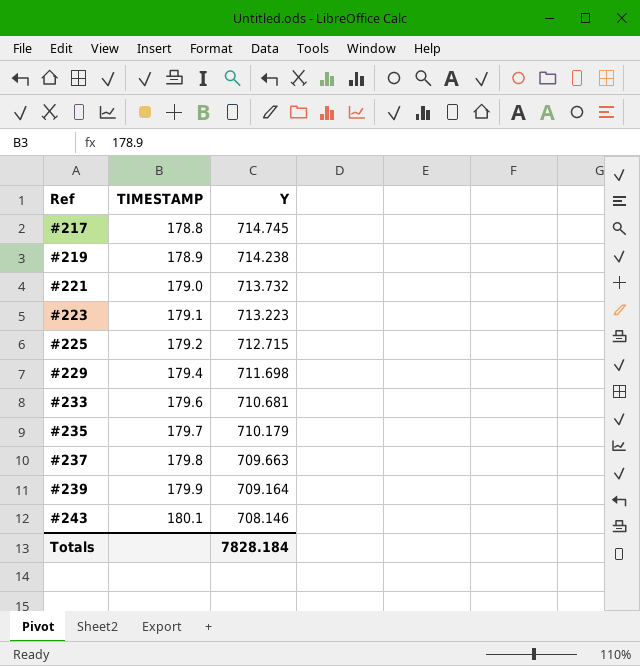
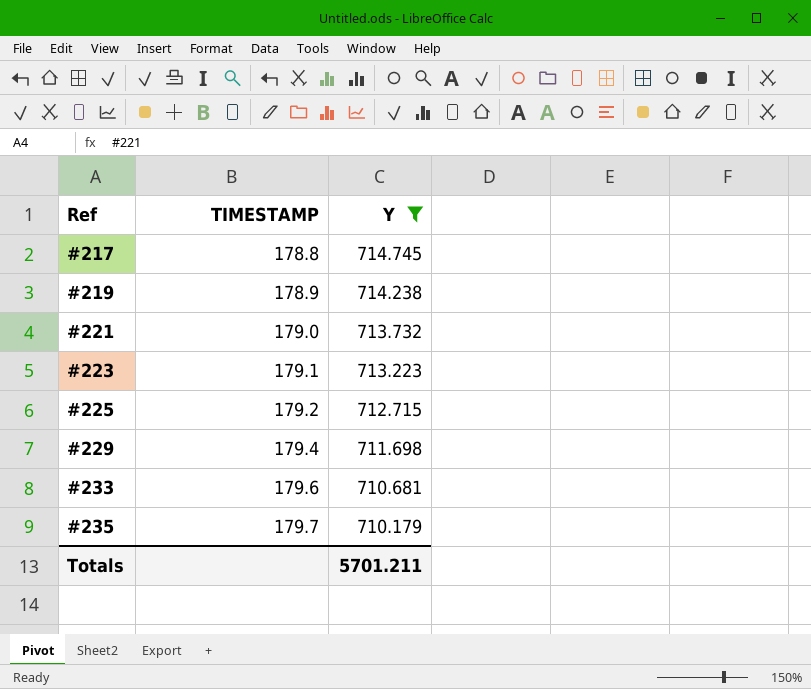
filter: none -> Y >= 710.179
Totals | Y: 7828.184 -> 5701.211

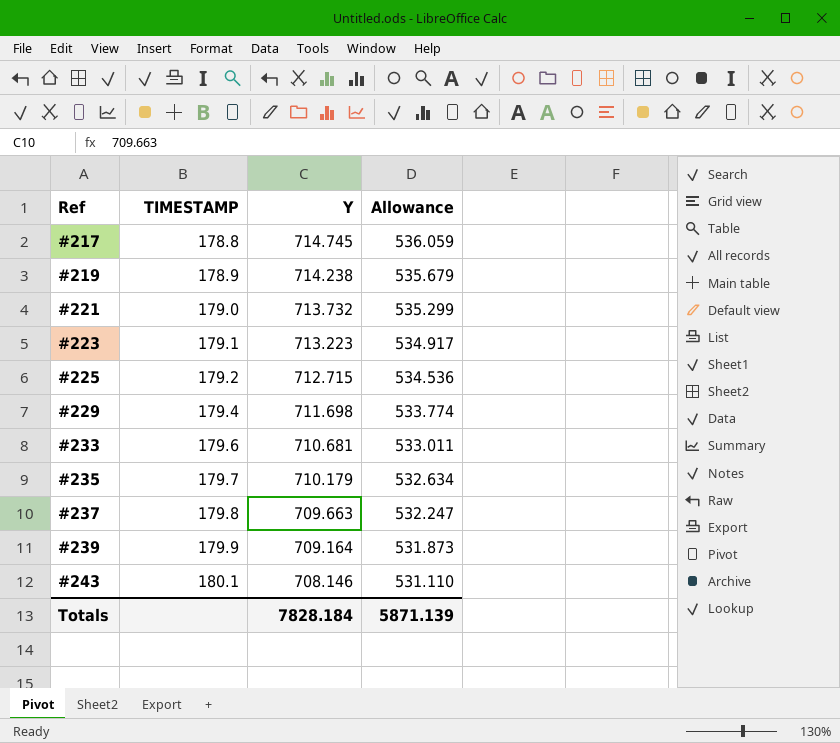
filter: Y >= 710.179 -> none
column Allowance | formula: none -> [Y] * 0.75
Totals | Y: 5701.211 -> 7828.184

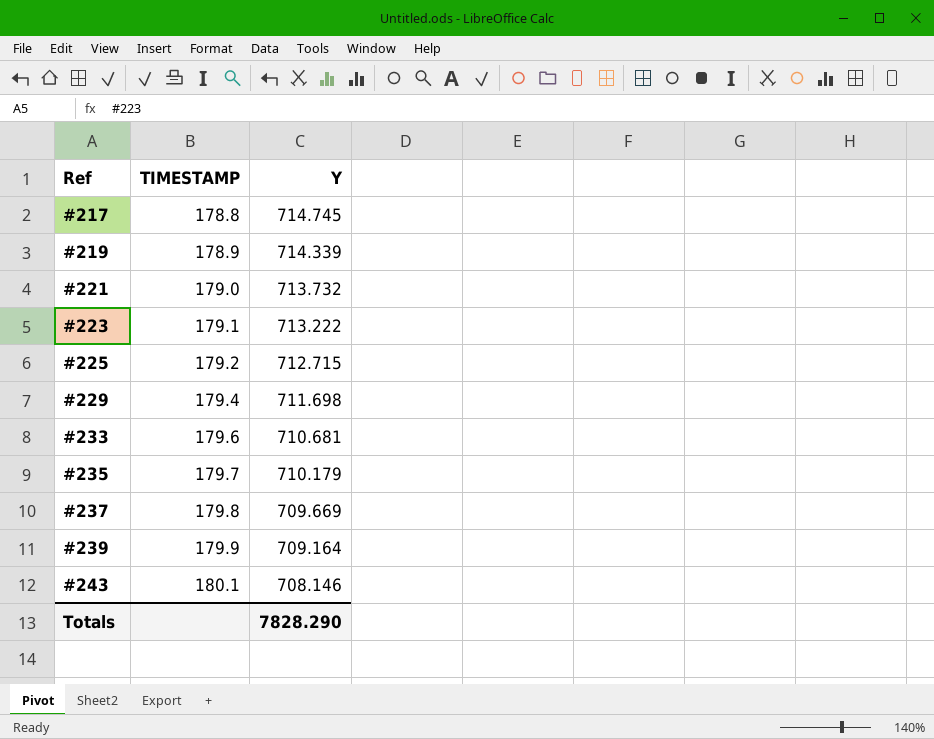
column Allowance | formula: [Y] * 0.75 -> none
#219 | Y: 714.238 -> 714.339
#223 | Y: 713.223 -> 713.222
#237 | Y: 709.663 -> 709.669
Totals | Y: 7828.184 -> 7828.290

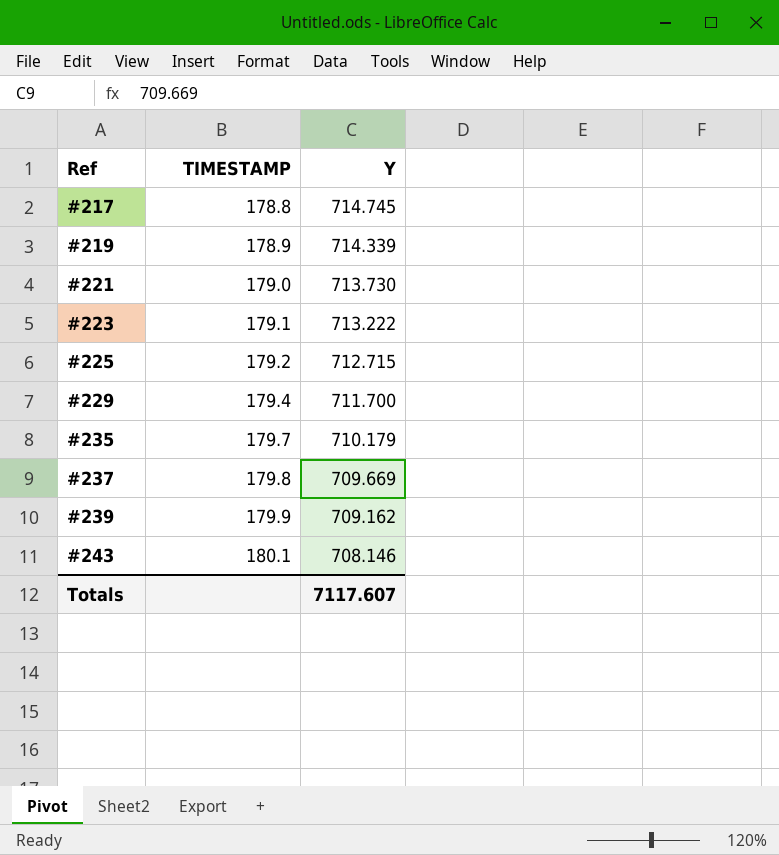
row #233: 179.6 | 710.681 -> none
#221 | Y: 713.732 -> 713.730
#229 | Y: 711.698 -> 711.700
#239 | Y: 709.164 -> 709.162
Totals | Y: 7828.290 -> 7117.607

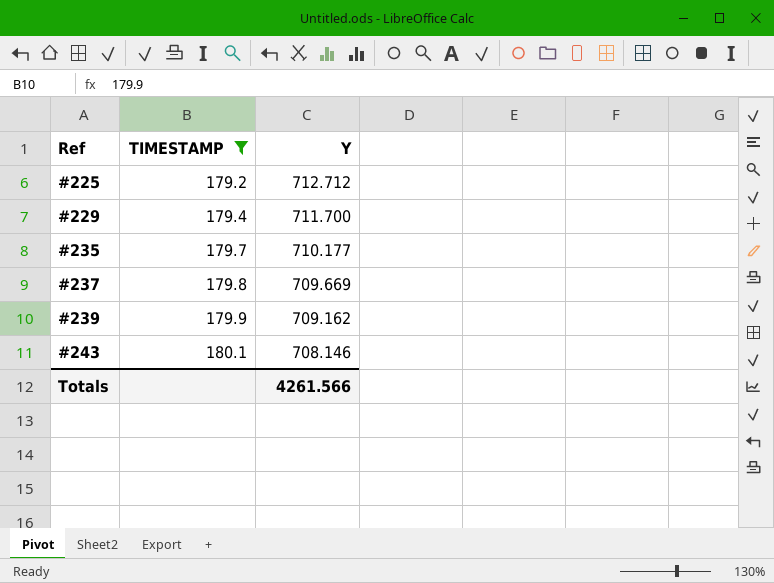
filter: none -> TIMESTAMP >= 179.2
#225 | Y: 712.715 -> 712.712
#235 | Y: 710.179 -> 710.177
Totals | Y: 7117.607 -> 4261.566

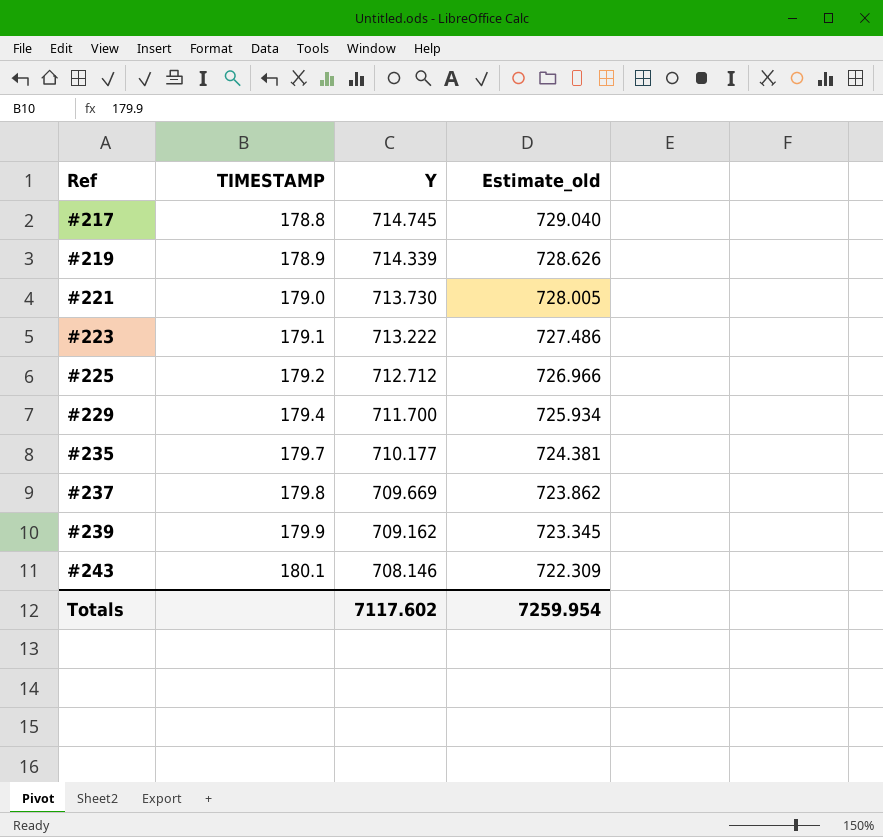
filter: TIMESTAMP >= 179.2 -> none
column Estimate_old | formula: none -> [Y] * 1.02
Totals | Y: 4261.566 -> 7117.602

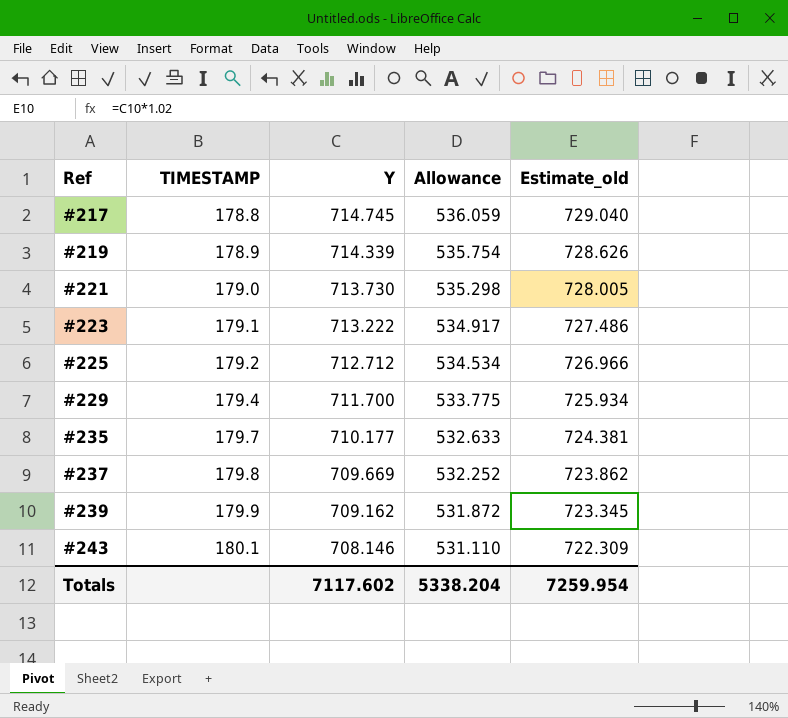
column Allowance | formula: none -> [Y] * 0.75

